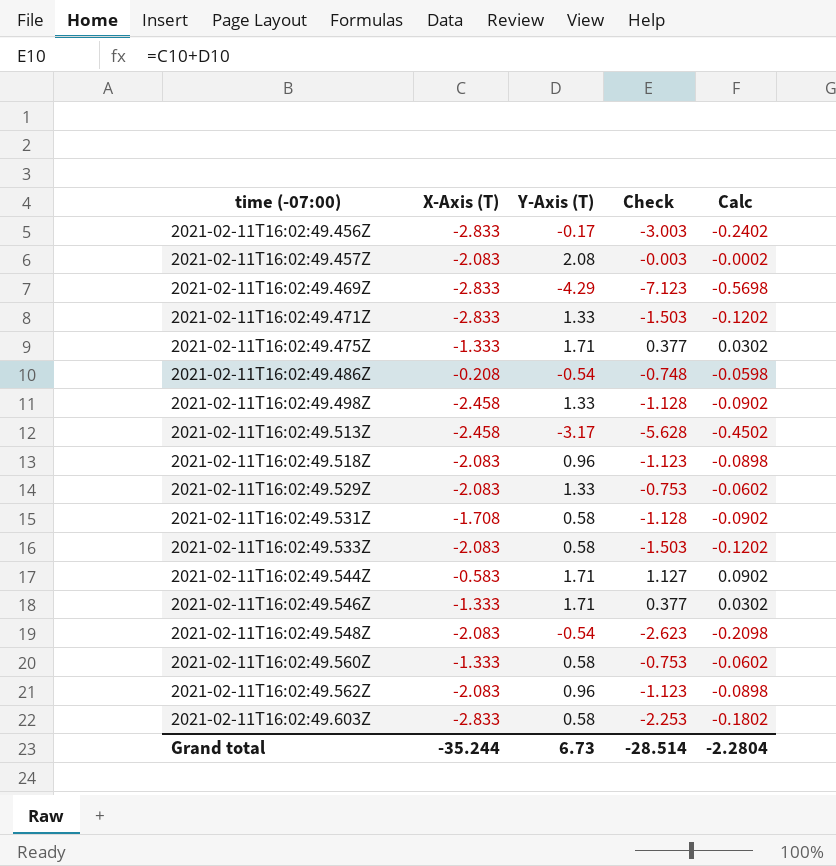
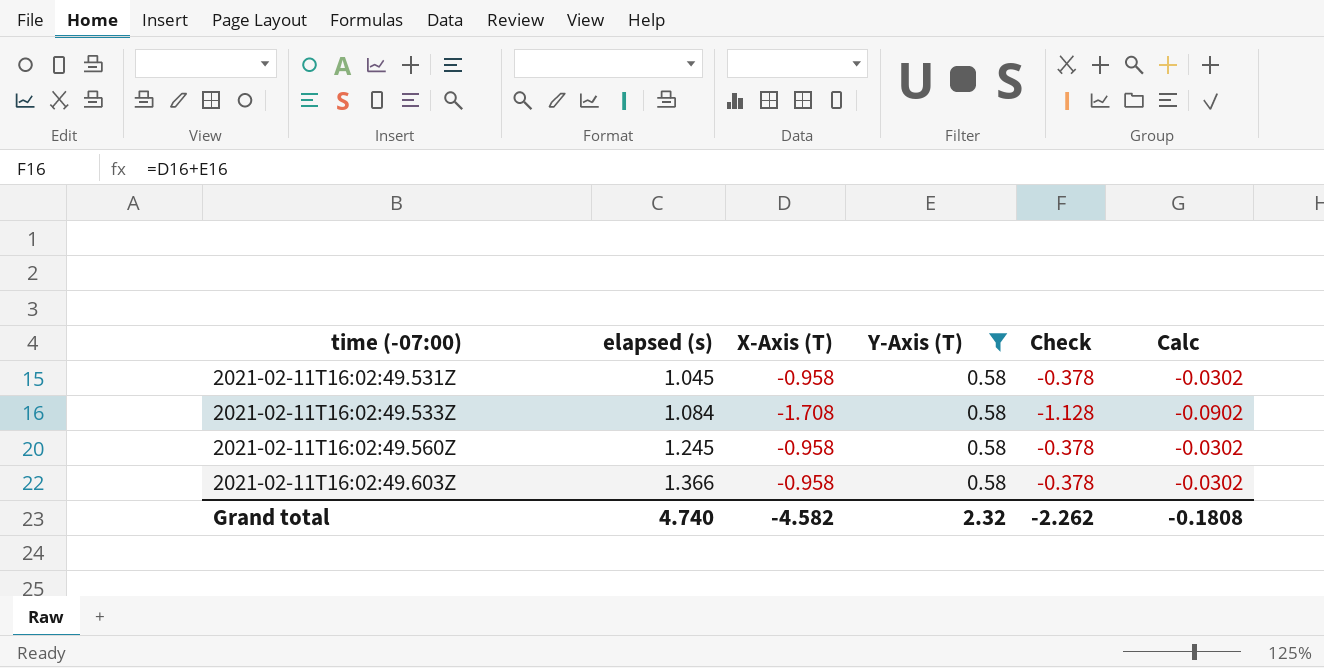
filter: none -> Y-Axis (T) = 0.58
column elapsed (s) | position: none -> 2
2021-02-11T16:02:49.531Z | X-Axis (T): -1.708 -> -0.958
2021-02-11T16:02:49.531Z | Check: -1.128 -> -0.378
2021-02-11T16:02:49.531Z | Calc: -0.0902 -> -0.0302
2021-02-11T16:02:49.533Z | X-Axis (T): -2.083 -> -1.708
2021-02-11T16:02:49.533Z | Check: -1.503 -> -1.128
2021-02-11T16:02:49.533Z | Calc: -0.1202 -> -0.0902
2021-02-11T16:02:49.560Z | X-Axis (T): -1.333 -> -0.958
2021-02-11T16:02:49.560Z | Check: -0.753 -> -0.378
2021-02-11T16:02:49.560Z | Calc: -0.0602 -> -0.0302
2021-02-11T16:02:49.603Z | X-Axis (T): -2.833 -> -0.958
2021-02-11T16:02:49.603Z | Check: -2.253 -> -0.378
2021-02-11T16:02:49.603Z | Calc: -0.1802 -> -0.0302
Grand total | X-Axis (T): -35.244 -> -4.582
Grand total | Y-Axis (T): 6.73 -> 2.32
Grand total | Check: -28.514 -> -2.262
Grand total | Calc: -2.2804 -> -0.1808

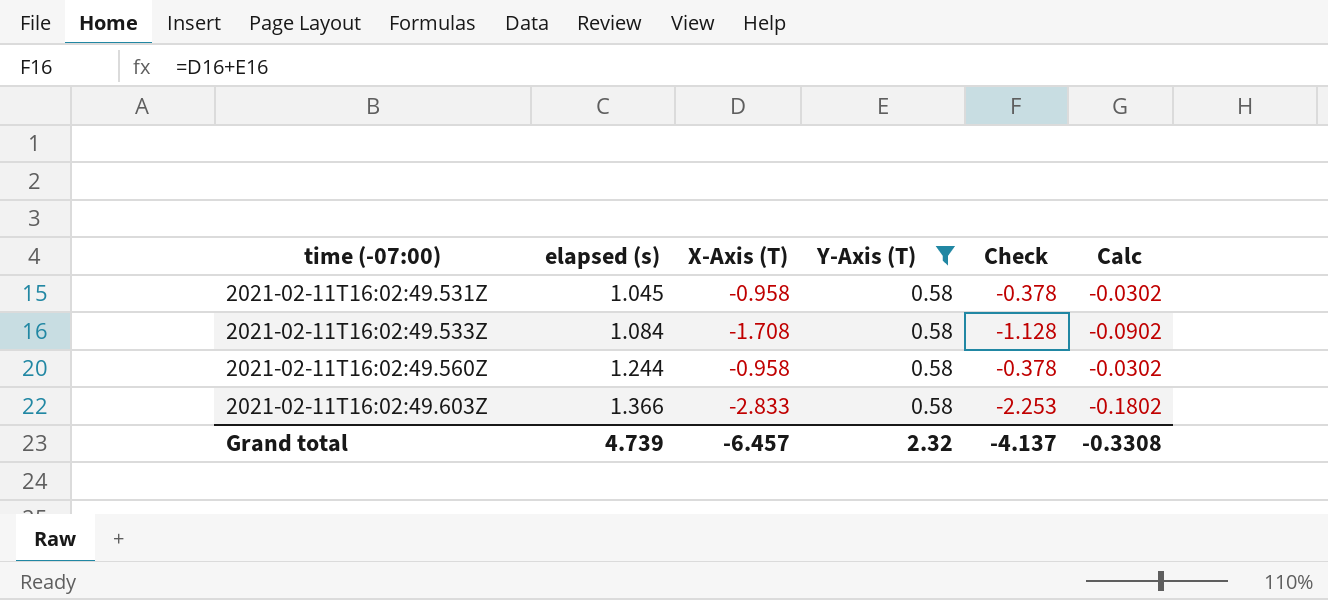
2021-02-11T16:02:49.560Z | elapsed (s): 1.245 -> 1.244
2021-02-11T16:02:49.603Z | X-Axis (T): -0.958 -> -2.833
2021-02-11T16:02:49.603Z | Check: -0.378 -> -2.253
2021-02-11T16:02:49.603Z | Calc: -0.0302 -> -0.1802
Grand total | elapsed (s): 4.740 -> 4.739
Grand total | X-Axis (T): -4.582 -> -6.457
Grand total | Check: -2.262 -> -4.137
Grand total | Calc: -0.1808 -> -0.3308

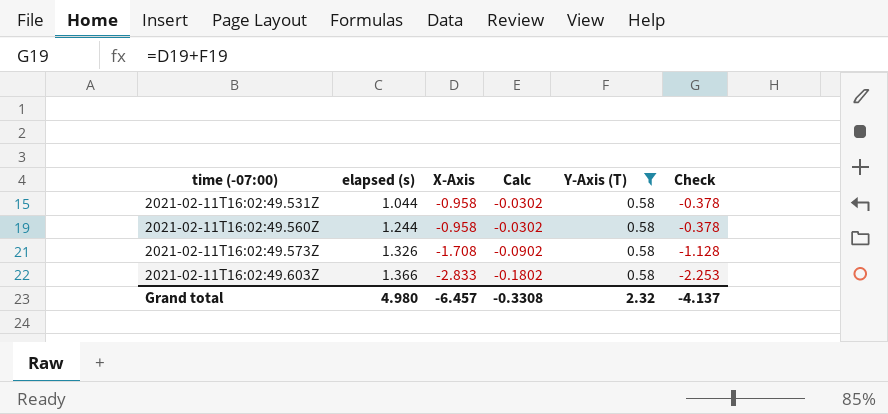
column name: X-Axis (T) -> X-Axis
column Calc | position: 6 -> 4
row 2021-02-11T16:02:49.533Z: 1.084 | -1.708 | 0.58 | -1.128 | -0.0902 -> none
2021-02-11T16:02:49.531Z | elapsed (s): 1.045 -> 1.044
row 2021-02-11T16:02:49.573Z: none -> 1.326 | -1.708 | -0.0902 | 0.58 | -1.128
Grand total | elapsed (s): 4.739 -> 4.980

